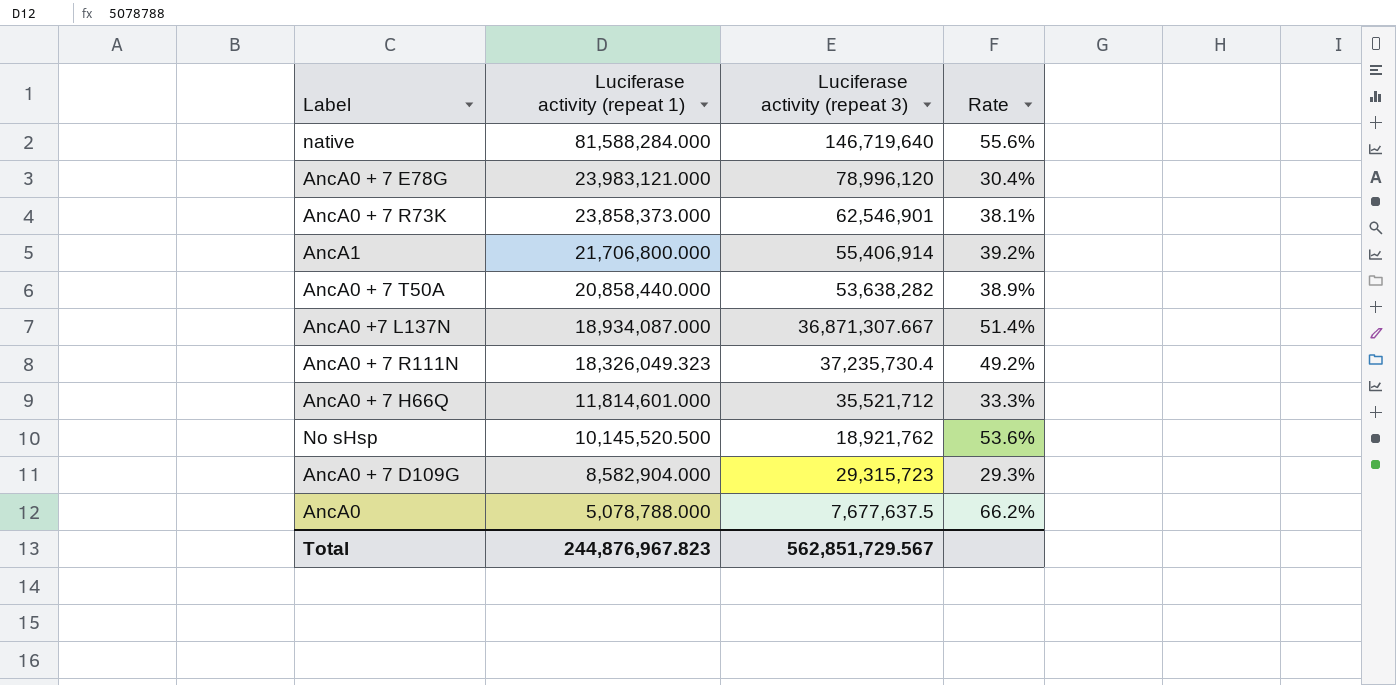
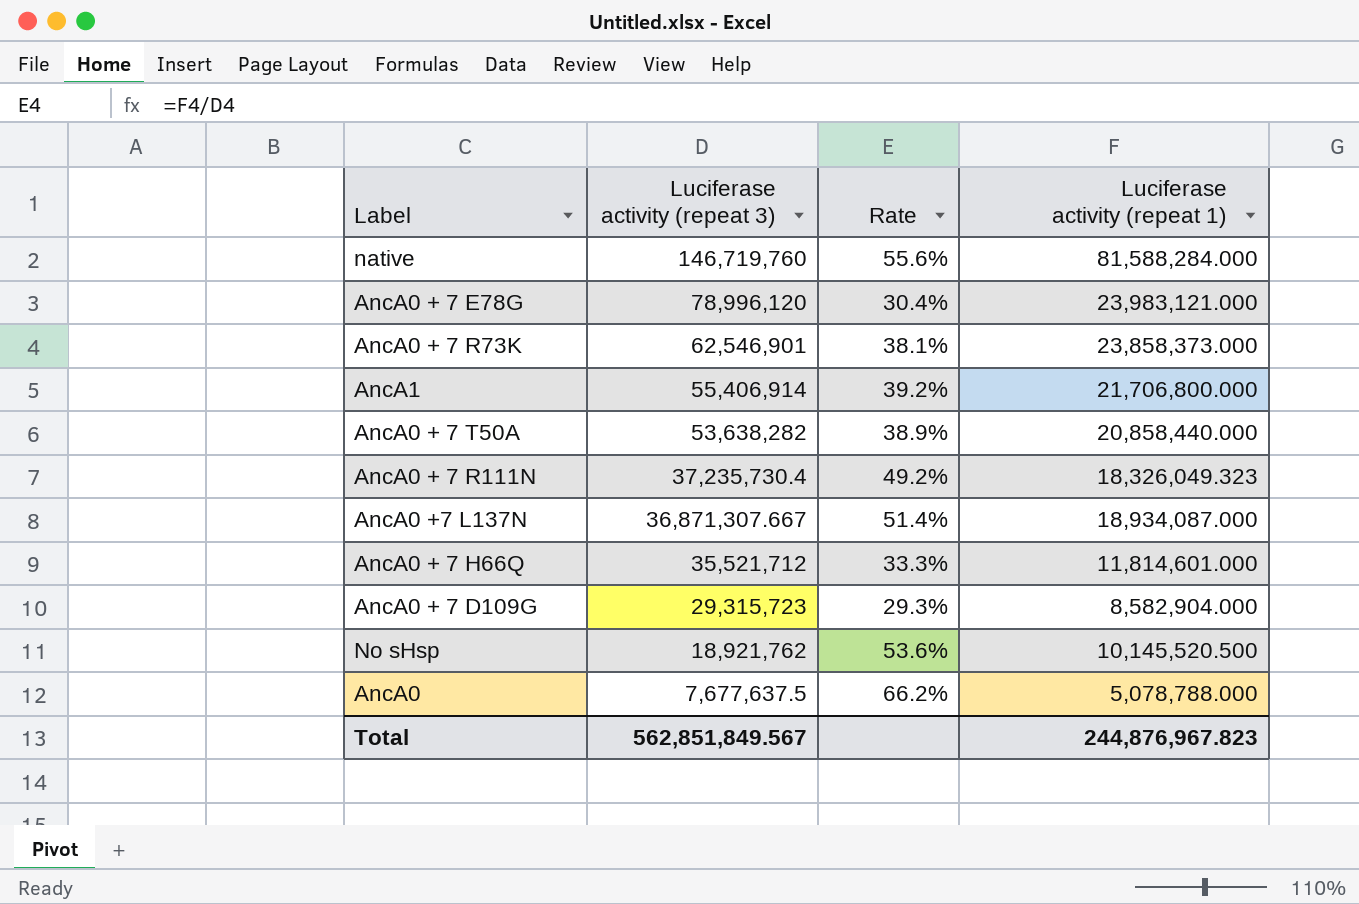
row order: Luciferase activity (repeat 1) descending -> Luciferase activity (repeat 3) descending
column Luciferase activity (repeat 1) | position: 2 -> 4
native | Luciferase activity (repeat 3): 146,719,640 -> 146,719,760
Total | Luciferase activity (repeat 3): 562,851,729.567 -> 562,851,849.567

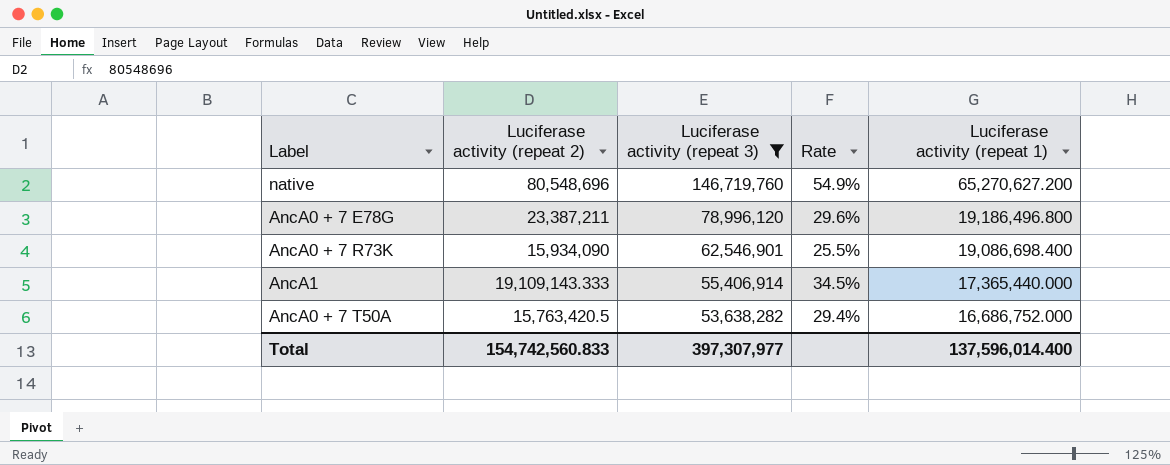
filter: none -> Luciferase activity (repeat 3) >= 53,638,282
column Luciferase activity (repeat 2) | position: none -> 2
column Rate | formula: [Luciferase activity (repeat 1)] / [Luciferase activity (repeat 3)] -> [Luciferase activity (repeat 2)] / [Luciferase activity (repeat 3)]
native | Luciferase activity (repeat 1): 81,588,284.000 -> 65,270,627.200
AncA0 + 7 E78G | Luciferase activity (repeat 1): 23,983,121.000 -> 19,186,496.800
AncA0 + 7 R73K | Luciferase activity (repeat 1): 23,858,373.000 -> 19,086,698.400
AncA1 | Luciferase activity (repeat 1): 21,706,800.000 -> 17,365,440.000
AncA0 + 7 T50A | Luciferase activity (repeat 1): 20,858,440.000 -> 16,686,752.000
Total | Luciferase activity (repeat 3): 562,851,849.567 -> 397,307,977
Total | Luciferase activity (repeat 1): 244,876,967.823 -> 137,596,014.400

